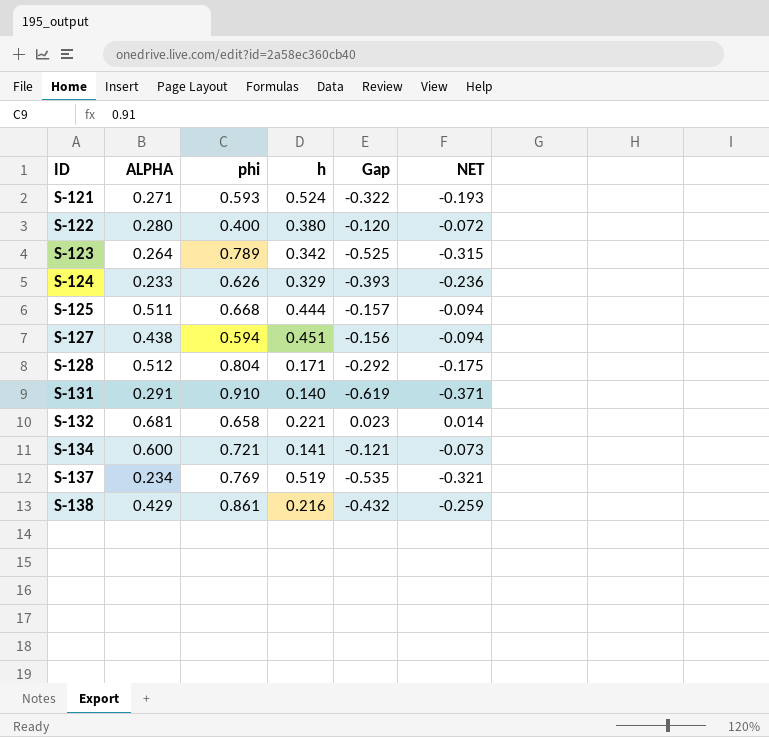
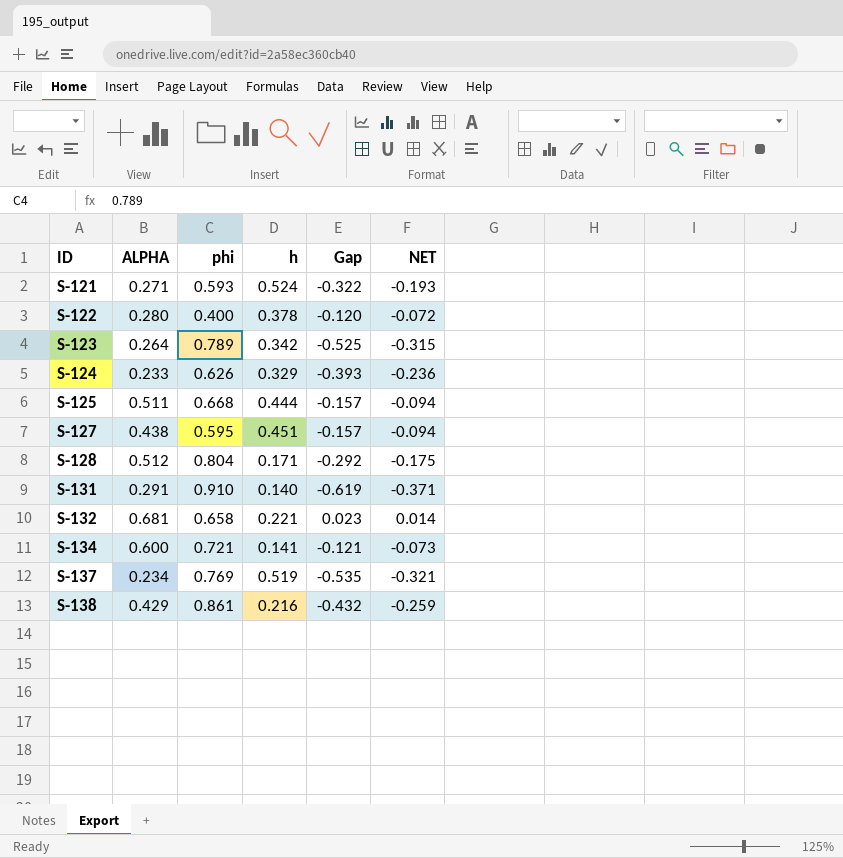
S-122 | h: 0.380 -> 0.378
S-127 | phi: 0.594 -> 0.595
S-127 | Gap: -0.156 -> -0.157

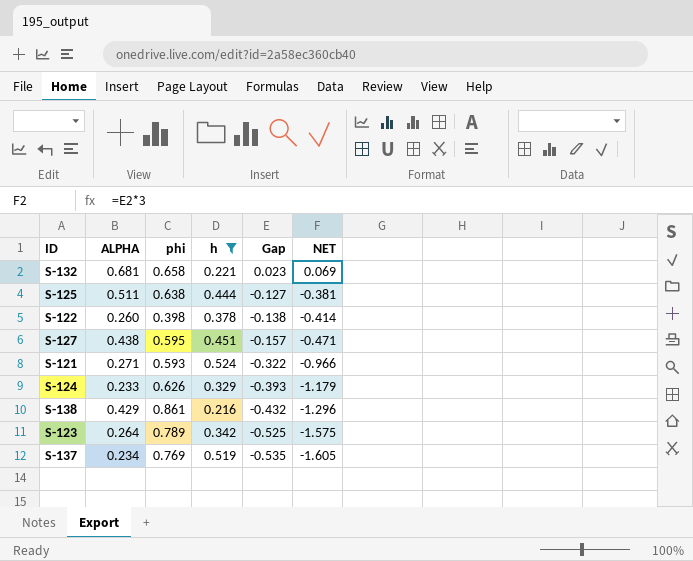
filter: none -> h >= 0.216
row order: ID ascending -> Gap descending
column NET | formula: [Gap] * 0.6 -> [Gap] * 3
S-125 | phi: 0.668 -> 0.638
S-125 | Gap: -0.157 -> -0.127
S-122 | ALPHA: 0.280 -> 0.260
S-122 | phi: 0.400 -> 0.398
S-122 | Gap: -0.120 -> -0.138

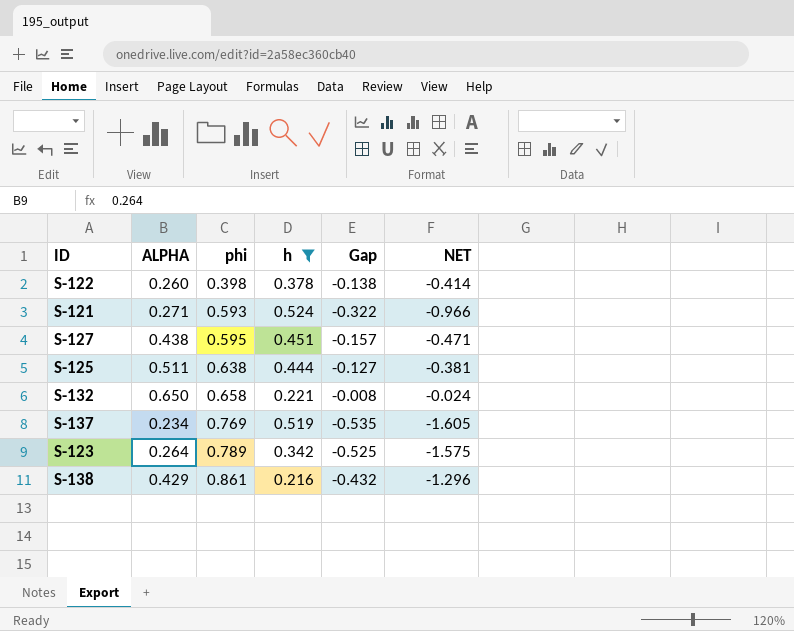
row order: Gap descending -> phi ascending
row S-124: 0.233 | 0.626 | 0.329 | -0.393 | -1.179 -> none
S-132 | ALPHA: 0.681 -> 0.650
S-132 | Gap: 0.023 -> -0.008
S-132 | NET: 0.069 -> -0.024

